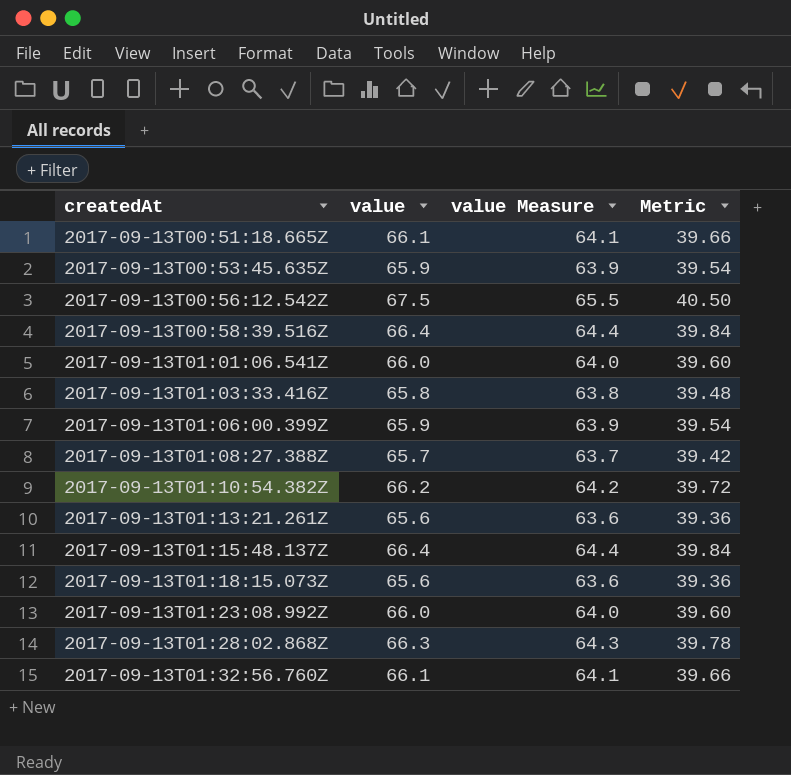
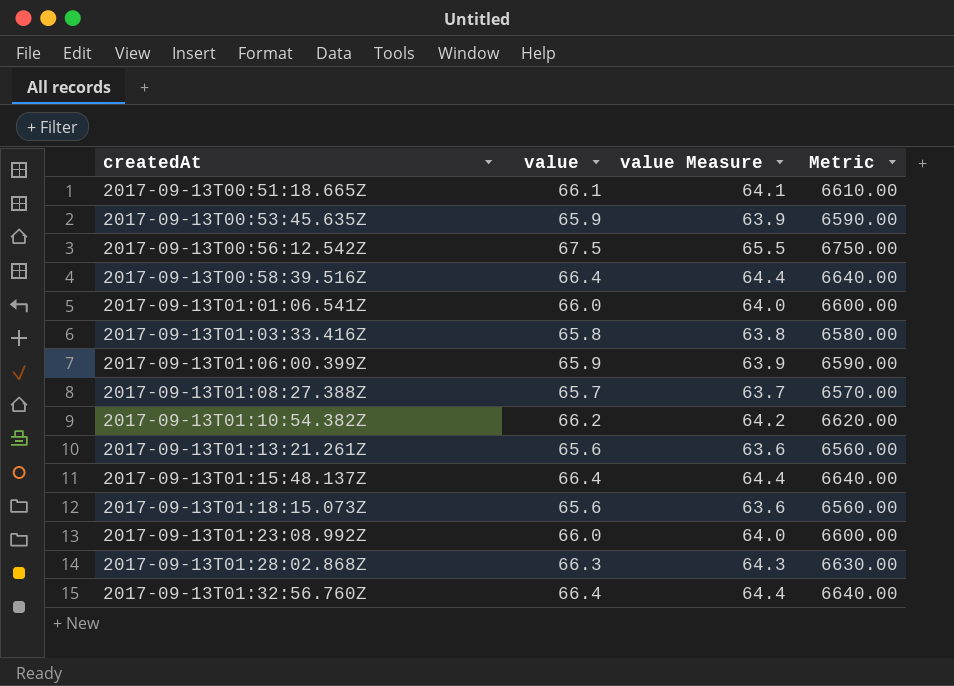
column Metric | formula: [value] * 0.6 -> [value] * 100
2017-09-13T01:32:56.760Z | value: 66.1 -> 66.4
2017-09-13T01:32:56.760Z | value Measure: 64.1 -> 64.4

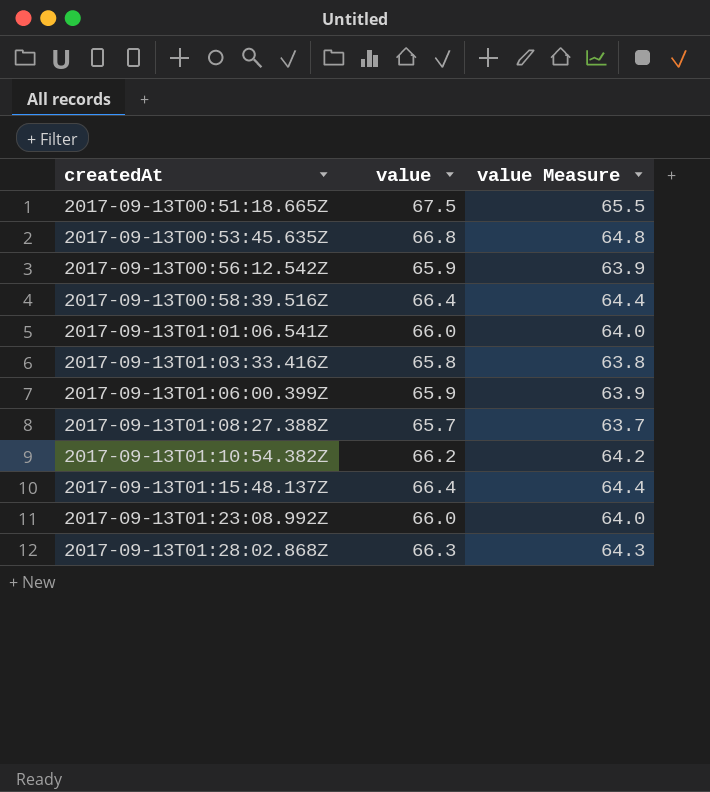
column Metric | formula: [value] * 100 -> none
row 2017-09-13T01:13:21.261Z: 65.6 | 63.6 | 6560.00 -> none
row 2017-09-13T01:18:15.073Z: 65.6 | 63.6 | 6560.00 -> none
row 2017-09-13T01:32:56.760Z: 66.4 | 64.4 | 6640.00 -> none
2017-09-13T00:51:18.665Z | value: 66.1 -> 67.5
2017-09-13T00:51:18.665Z | value Measure: 64.1 -> 65.5
2017-09-13T00:53:45.635Z | value: 65.9 -> 66.8
2017-09-13T00:53:45.635Z | value Measure: 63.9 -> 64.8
2017-09-13T00:56:12.542Z | value: 67.5 -> 65.9
2017-09-13T00:56:12.542Z | value Measure: 65.5 -> 63.9

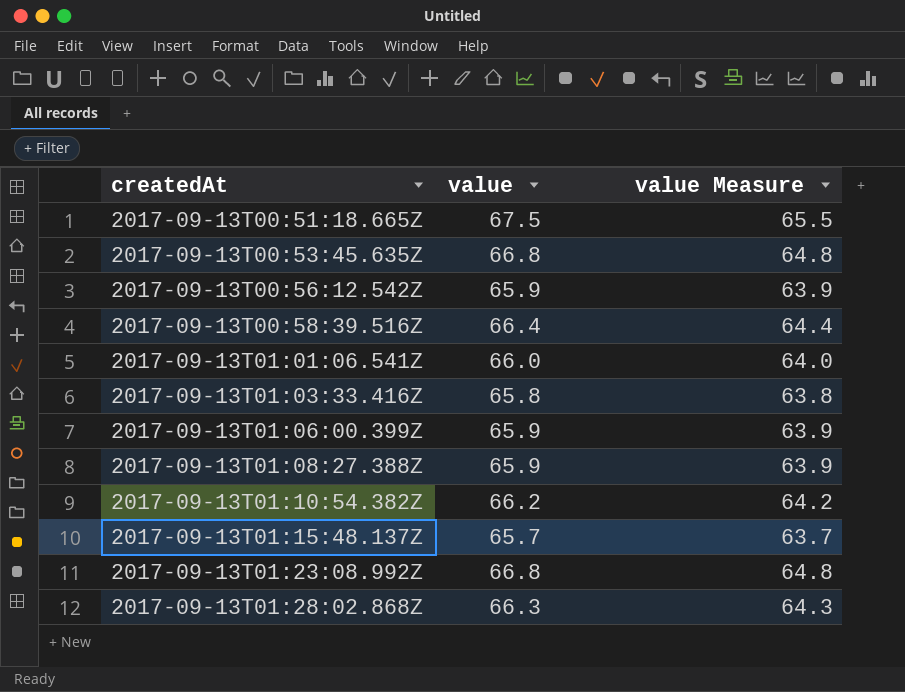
2017-09-13T01:08:27.388Z | value: 65.7 -> 65.9
2017-09-13T01:08:27.388Z | value Measure: 63.7 -> 63.9
2017-09-13T01:15:48.137Z | value: 66.4 -> 65.7
2017-09-13T01:15:48.137Z | value Measure: 64.4 -> 63.7
2017-09-13T01:23:08.992Z | value: 66.0 -> 66.8
2017-09-13T01:23:08.992Z | value Measure: 64.0 -> 64.8

